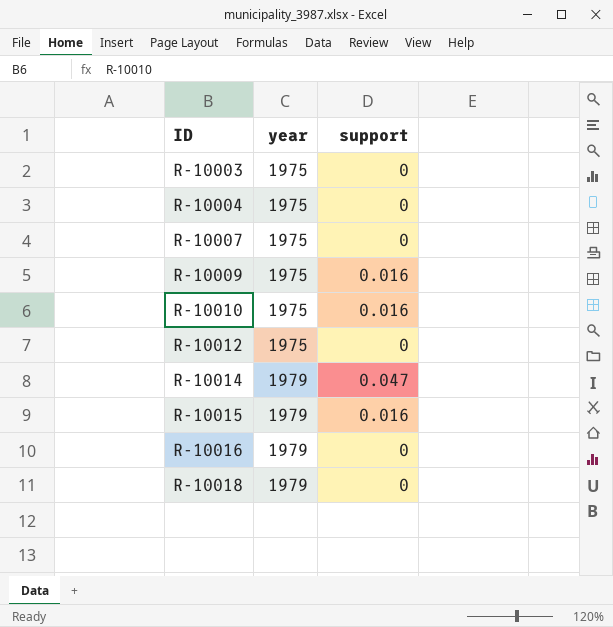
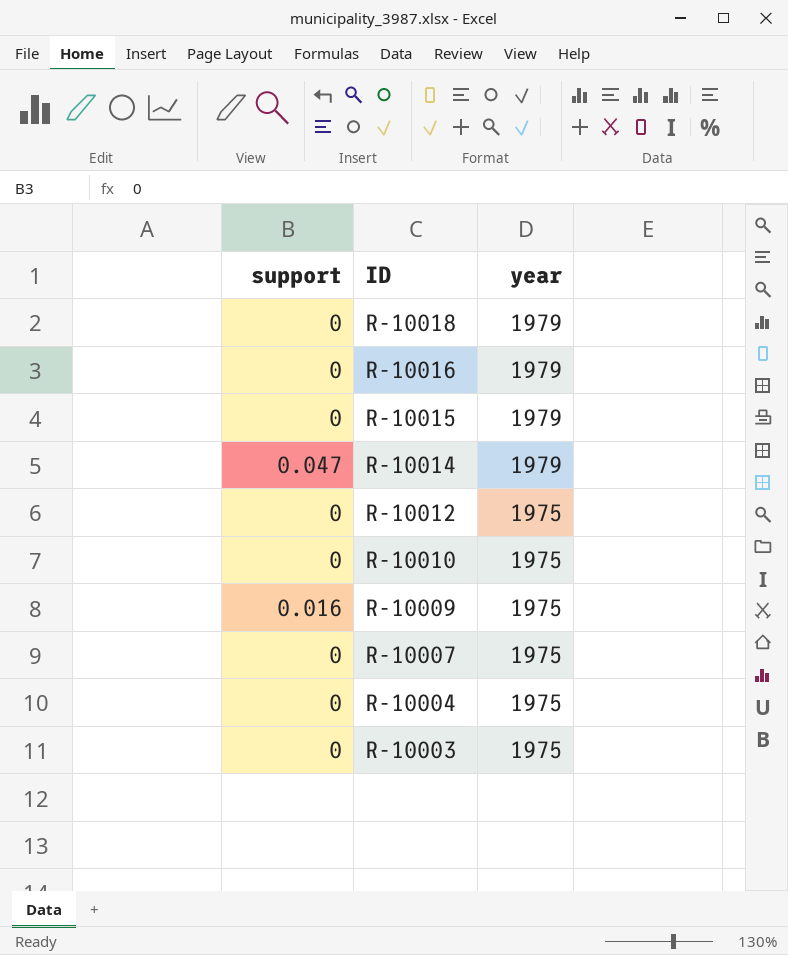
row order: ID ascending -> ID descending
column support | position: 3 -> 1
R-10015 | support: 0.016 -> 0
R-10010 | support: 0.016 -> 0

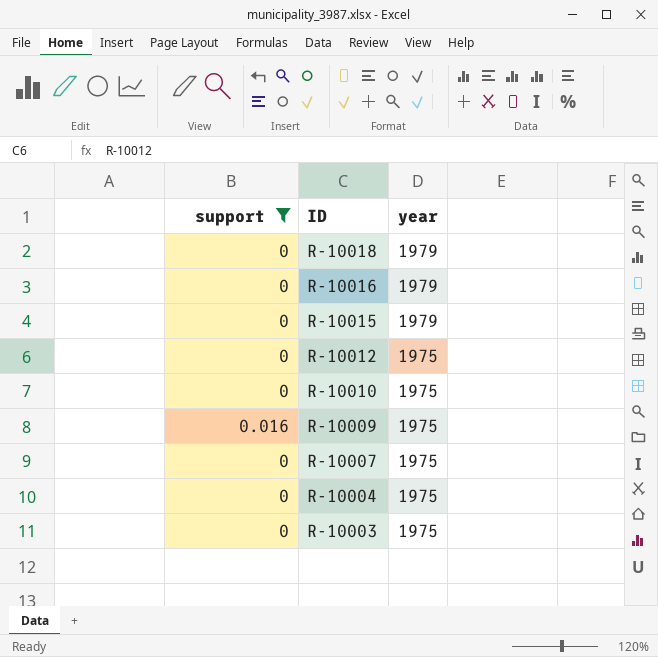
filter: none -> support != 0.047

